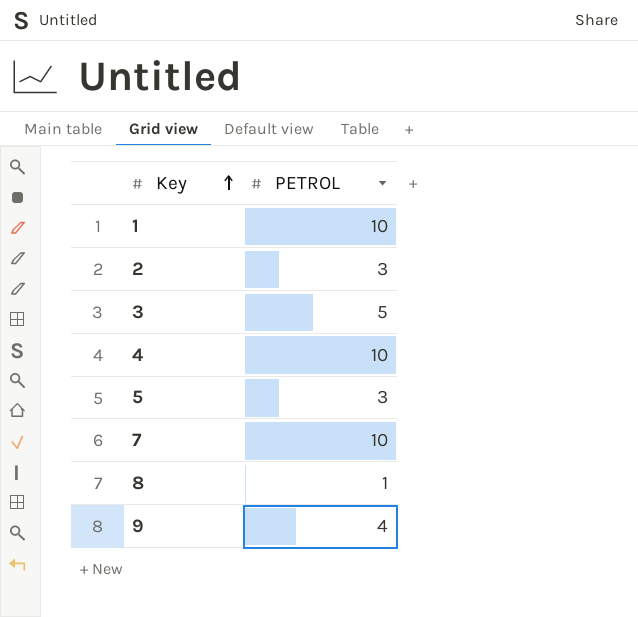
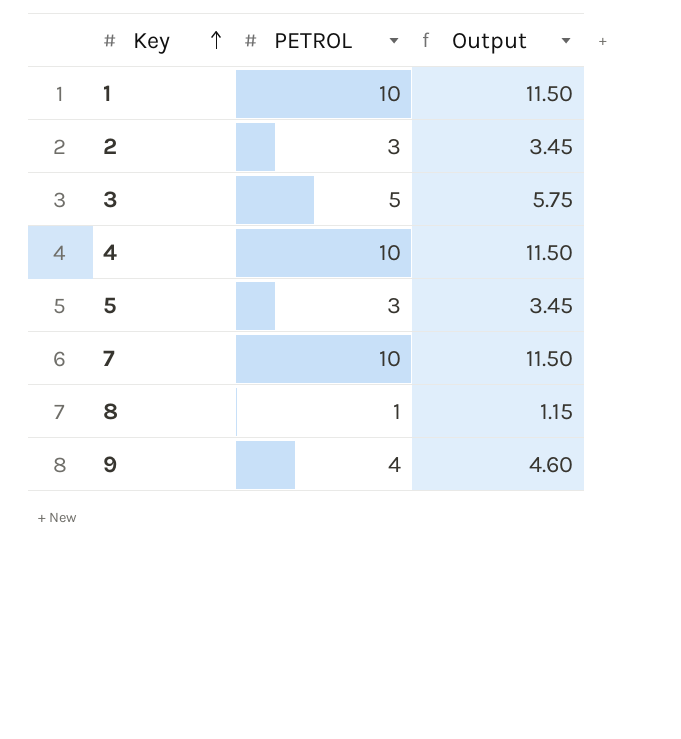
column Output | formula: none -> [PETROL] * 1.15

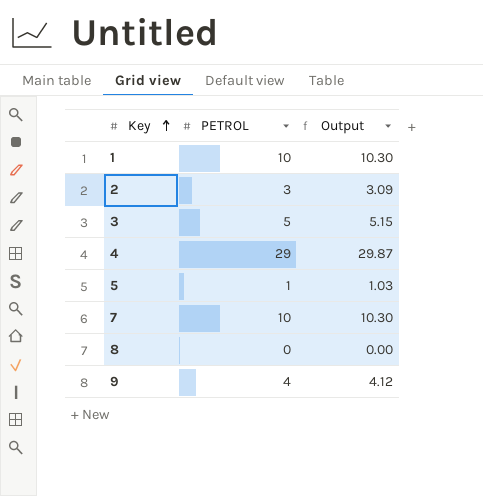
column Output | formula: [PETROL] * 1.15 -> [PETROL] * 1.03
4 | PETROL: 10 -> 29
5 | PETROL: 3 -> 1
8 | PETROL: 1 -> 0

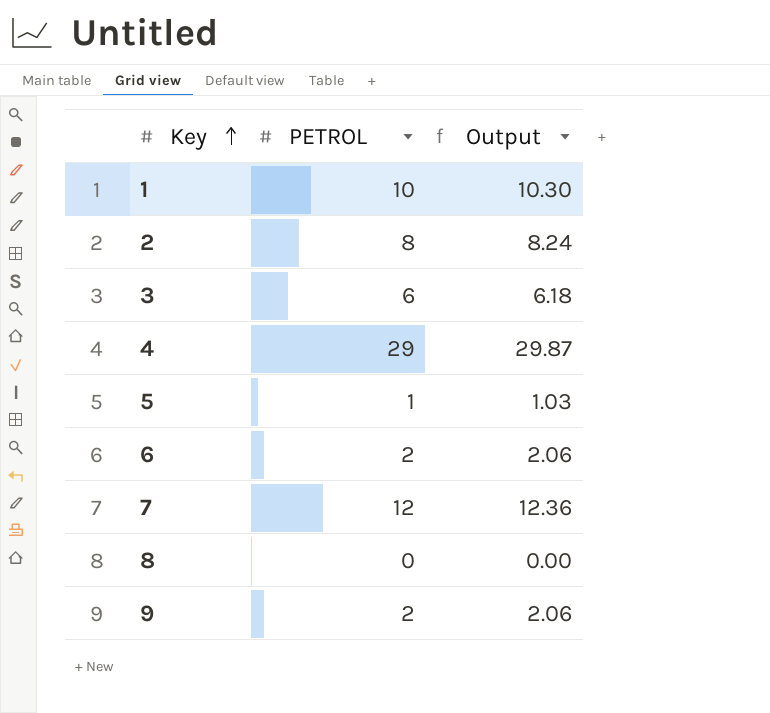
2 | PETROL: 3 -> 8
2 | Output: 3.09 -> 8.24
3 | PETROL: 5 -> 6
3 | Output: 5.15 -> 6.18
row 6: none -> 2 | 2.06
7 | PETROL: 10 -> 12
7 | Output: 10.30 -> 12.36
9 | PETROL: 4 -> 2
9 | Output: 4.12 -> 2.06

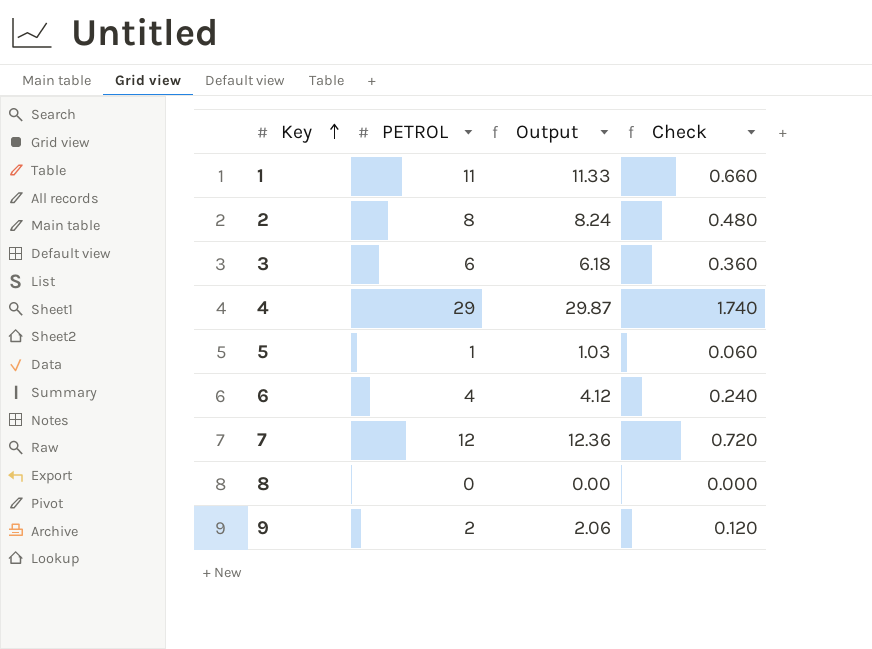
column Check | formula: none -> [PETROL] * 0.06
1 | PETROL: 10 -> 11
1 | Output: 10.30 -> 11.33
6 | PETROL: 2 -> 4
6 | Output: 2.06 -> 4.12

